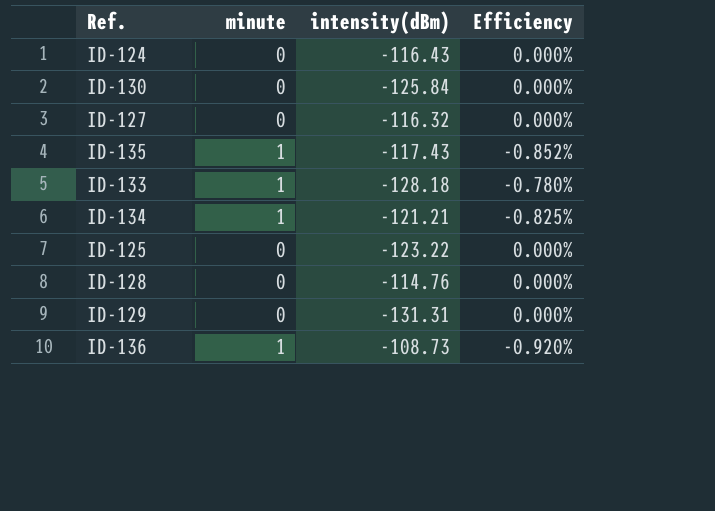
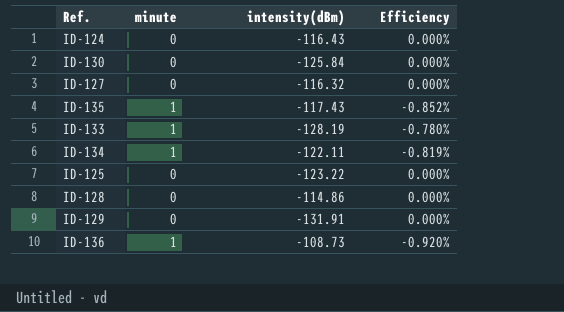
ID-133 | intensity(dBm): -128.18 -> -128.19
ID-134 | intensity(dBm): -121.21 -> -122.11
ID-134 | Efficiency: -0.825% -> -0.819%
ID-128 | intensity(dBm): -114.76 -> -114.86
ID-129 | intensity(dBm): -131.31 -> -131.91

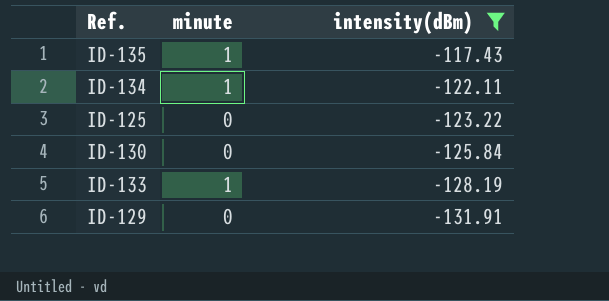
filter: none -> intensity(dBm) <= -117.43
row order: none -> intensity(dBm) descending
column Efficiency | formula: [minute] / [intensity(dBm)] -> none

